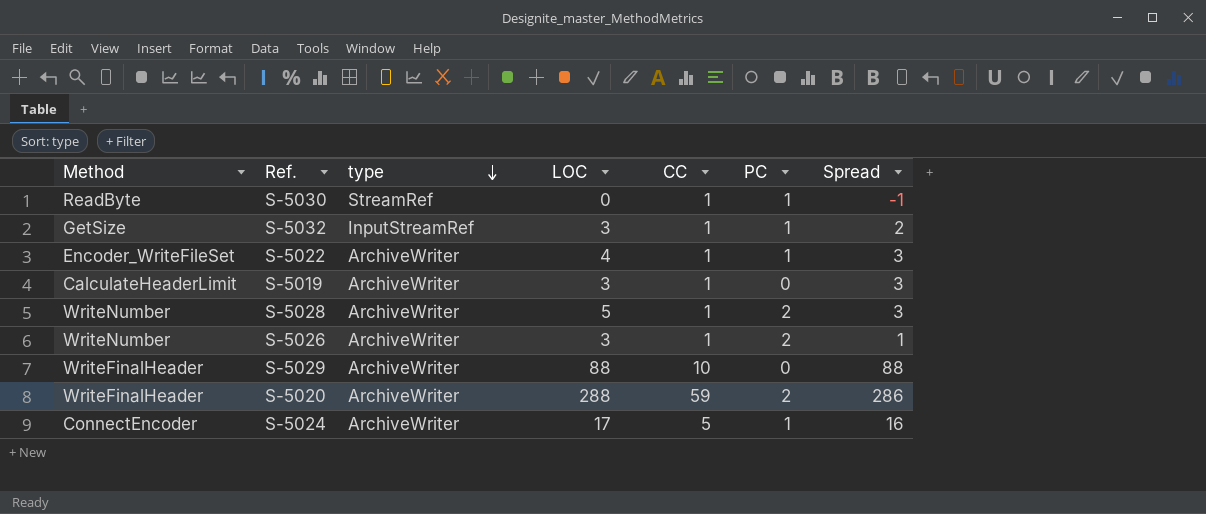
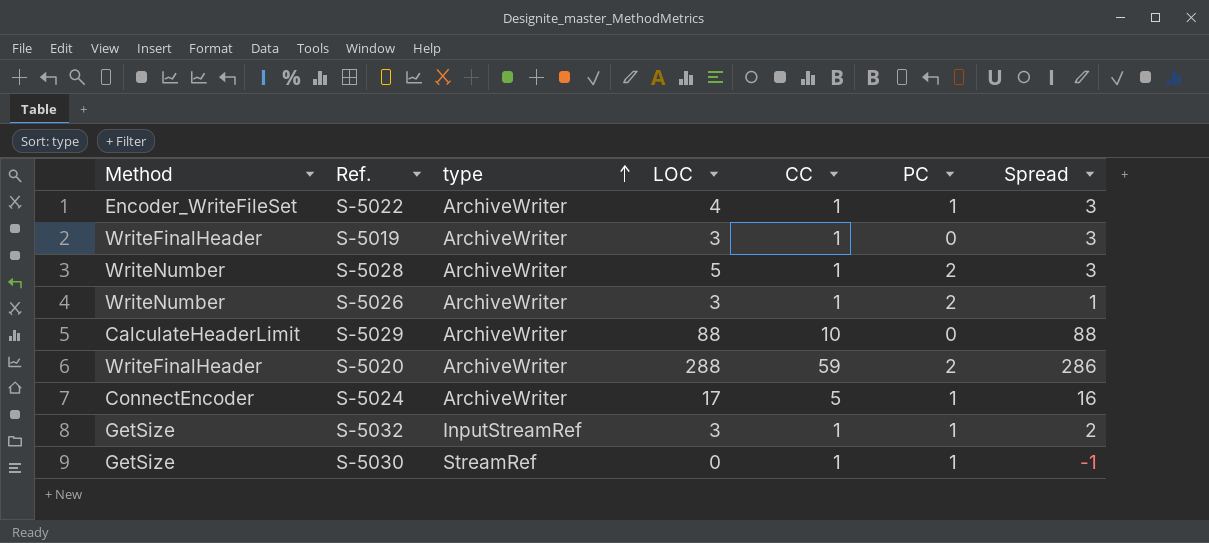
row order: type descending -> type ascending
S-5019 | Method: CalculateHeaderLimit -> WriteFinalHeader
S-5029 | Method: WriteFinalHeader -> CalculateHeaderLimit
S-5030 | Method: ReadByte -> GetSize

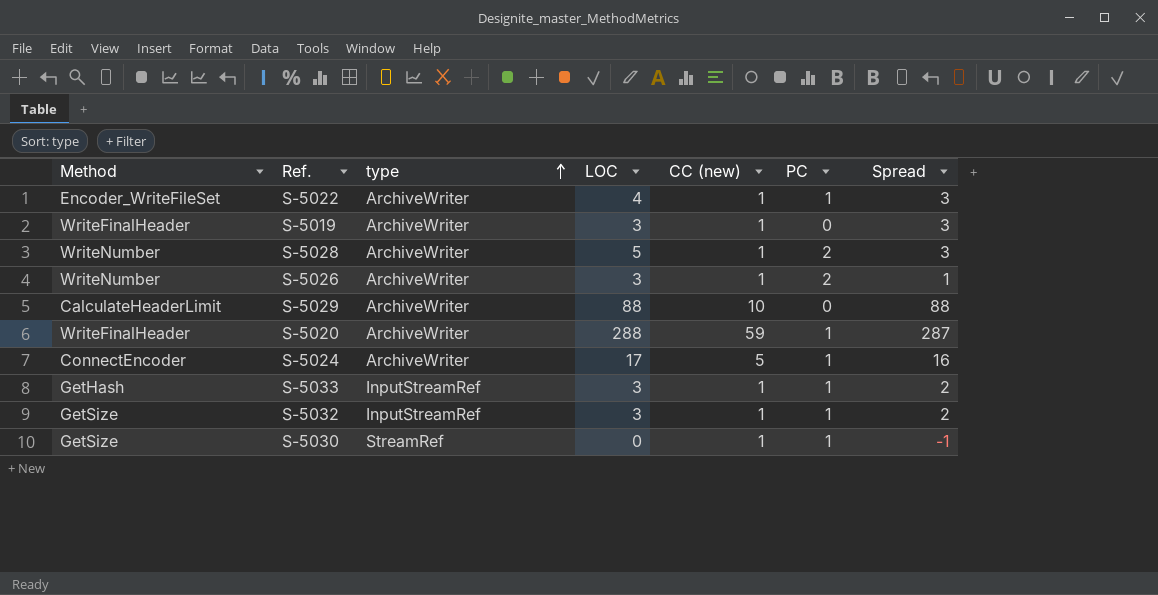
column name: CC -> CC (new)
S-5020 | PC: 2 -> 1
S-5020 | Spread: 286 -> 287
row S-5033: none -> GetHash | InputStreamRef | 3 | 1 | 1 | 2

